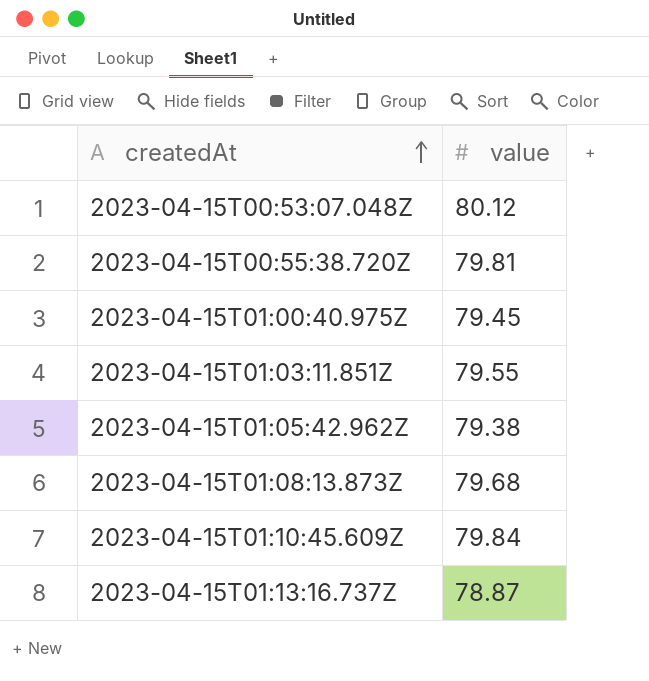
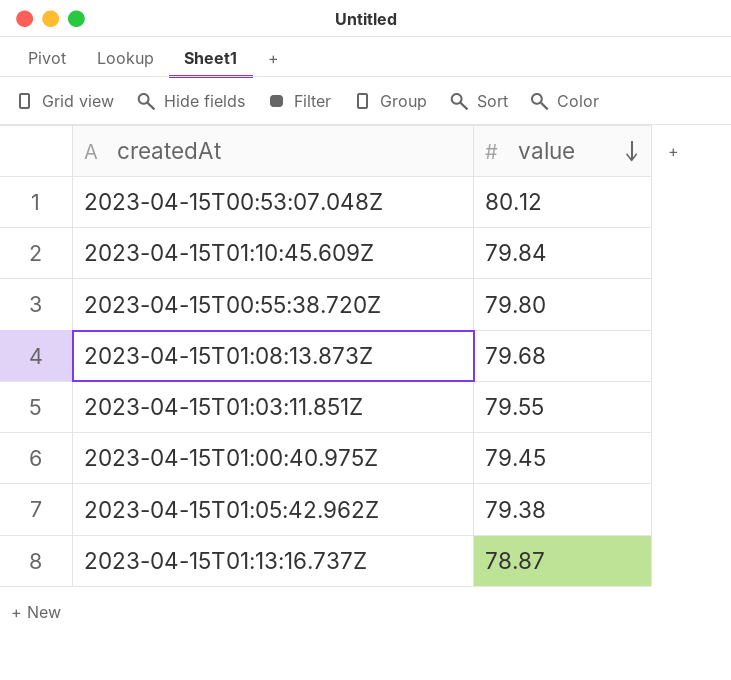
row order: createdAt ascending -> value descending
2023-04-15T00:55:38.720Z | value: 79.81 -> 79.80

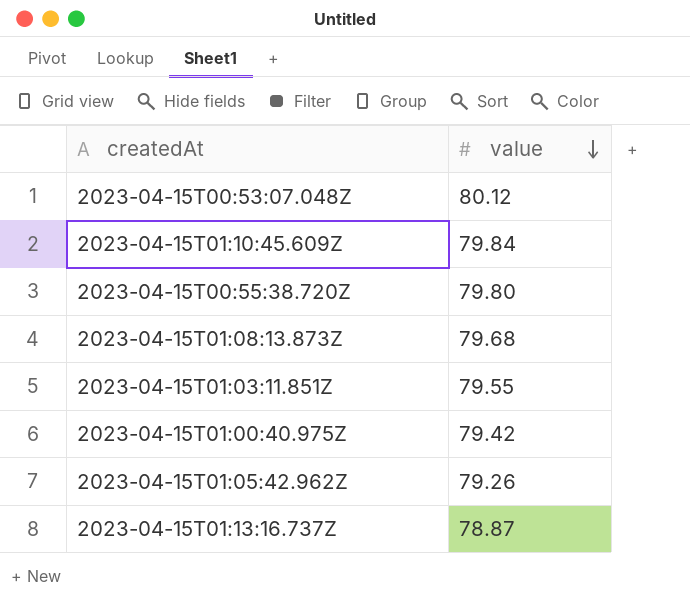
2023-04-15T01:00:40.975Z | value: 79.45 -> 79.42
2023-04-15T01:05:42.962Z | value: 79.38 -> 79.26

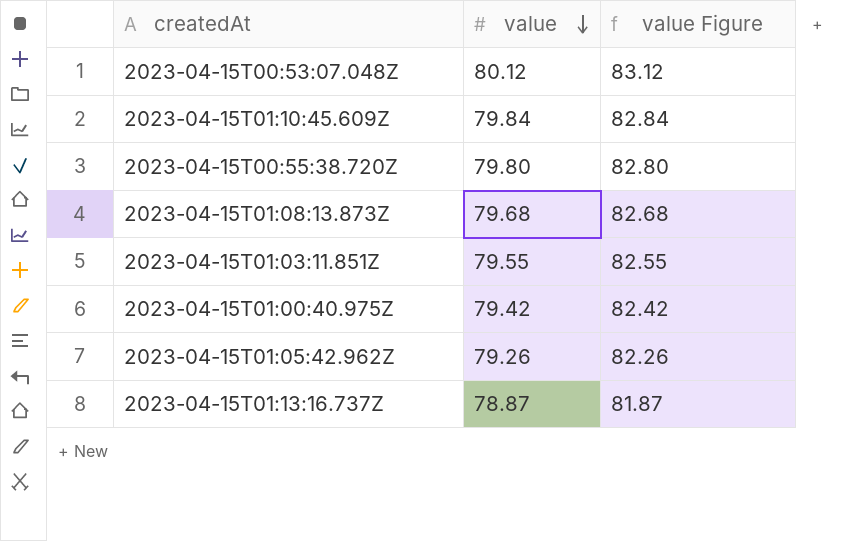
column value Figure | formula: none -> [value] + 3

